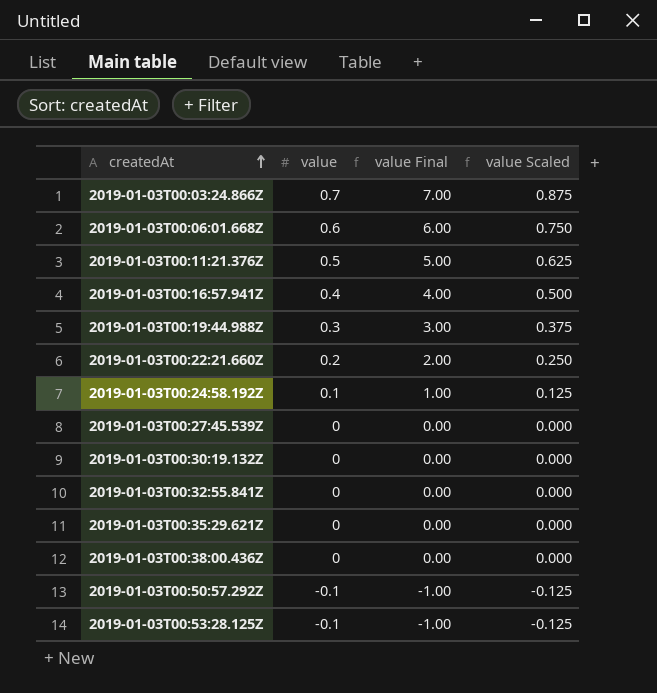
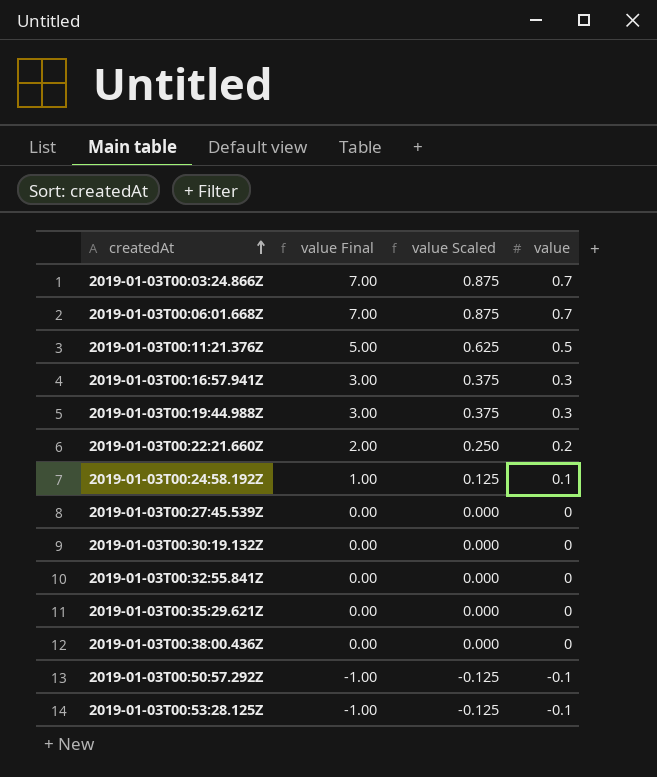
column value | position: 2 -> 4
2019-01-03T00:06:01.668Z | value Final: 6.00 -> 7.00
2019-01-03T00:06:01.668Z | value Scaled: 0.750 -> 0.875
2019-01-03T00:06:01.668Z | value: 0.6 -> 0.7
2019-01-03T00:16:57.941Z | value Final: 4.00 -> 3.00
2019-01-03T00:16:57.941Z | value Scaled: 0.500 -> 0.375
2019-01-03T00:16:57.941Z | value: 0.4 -> 0.3

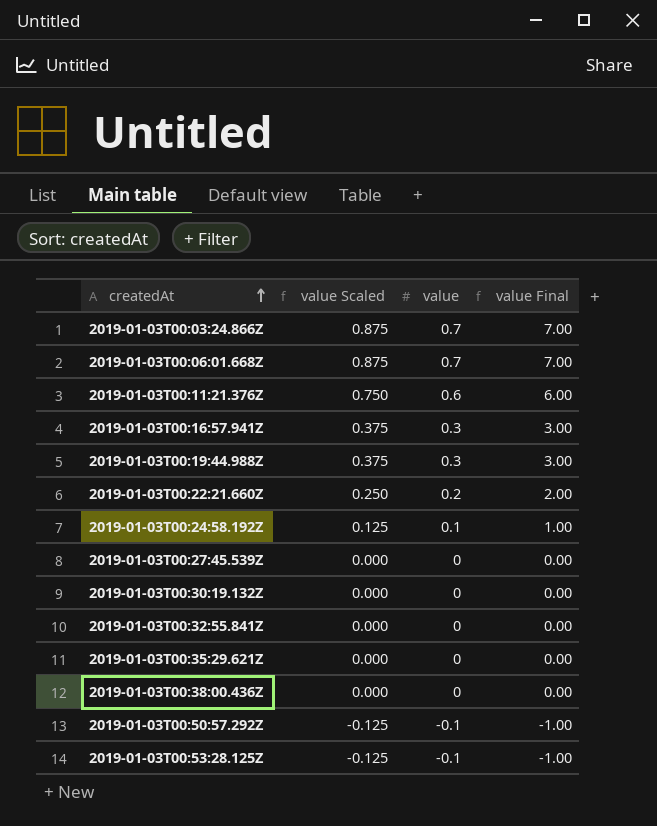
column value Final | position: 2 -> 4
2019-01-03T00:11:21.376Z | value Scaled: 0.625 -> 0.750
2019-01-03T00:11:21.376Z | value: 0.5 -> 0.6
2019-01-03T00:11:21.376Z | value Final: 5.00 -> 6.00

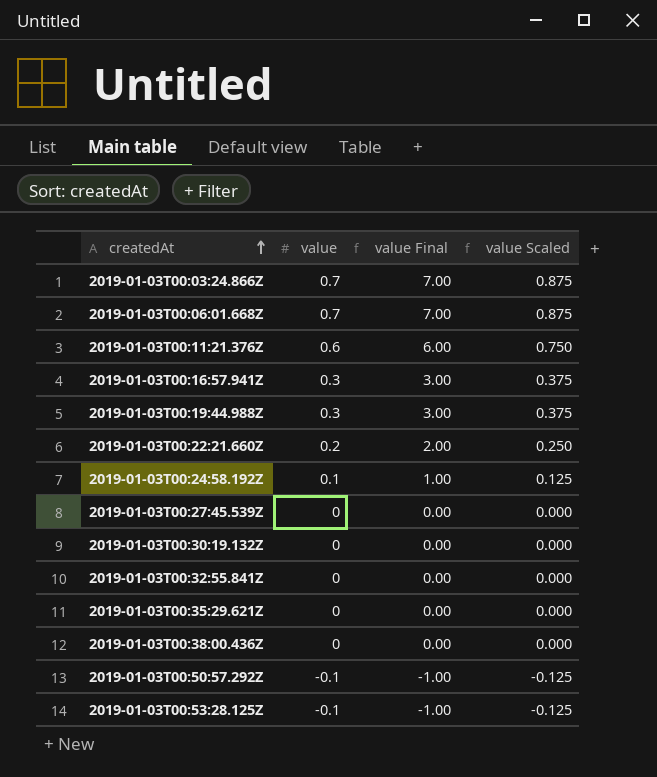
column value Scaled | position: 2 -> 4

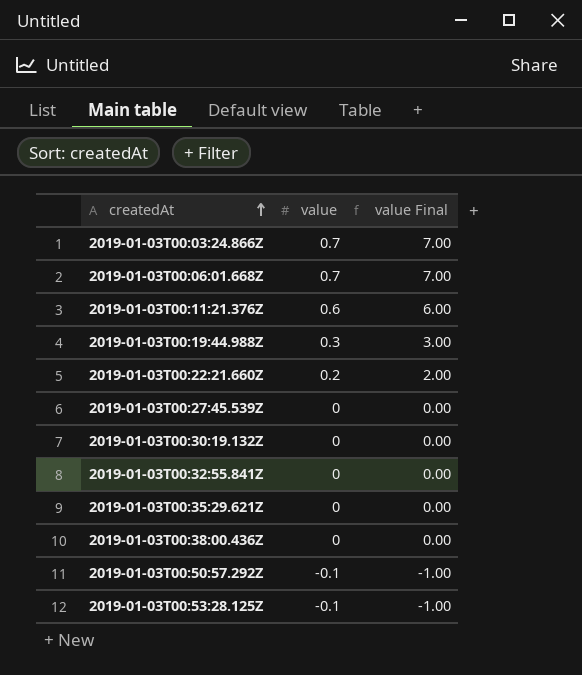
column value Scaled | formula: [value] * 1.25 -> none
row 2019-01-03T00:16:57.941Z: 0.3 | 3.00 | 0.375 -> none
row 2019-01-03T00:24:58.192Z: 0.1 | 1.00 | 0.125 -> none

